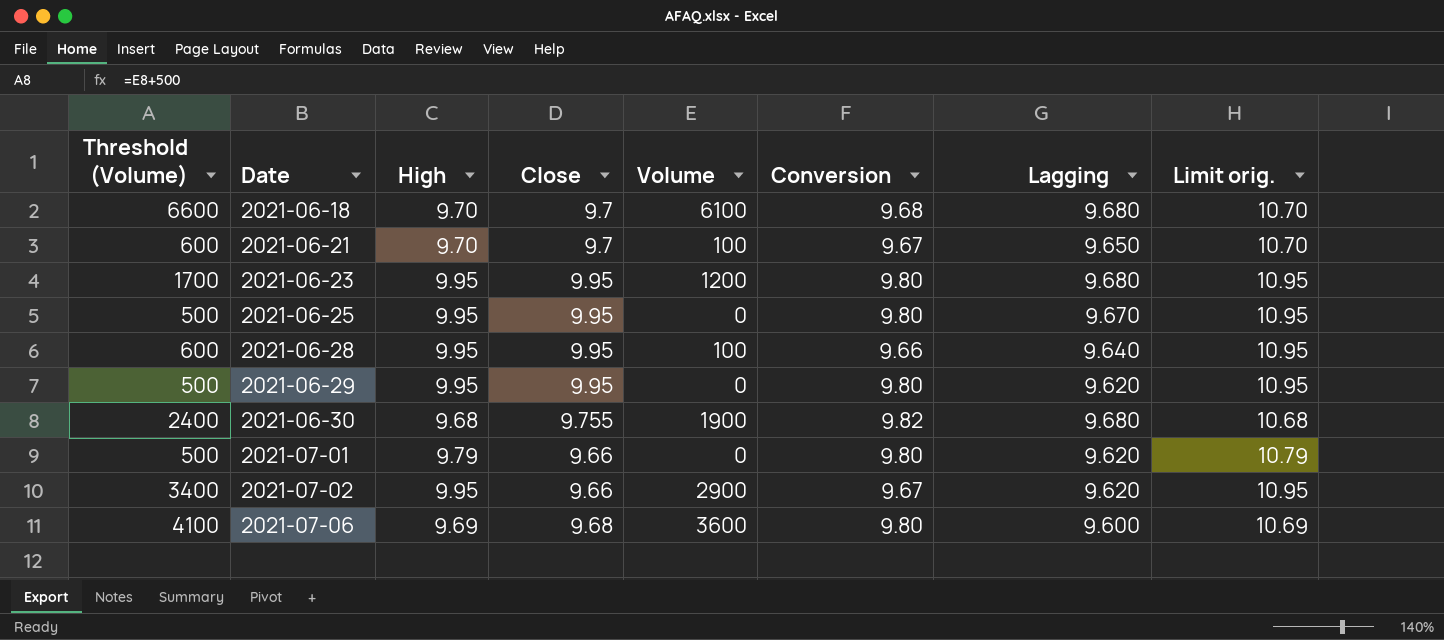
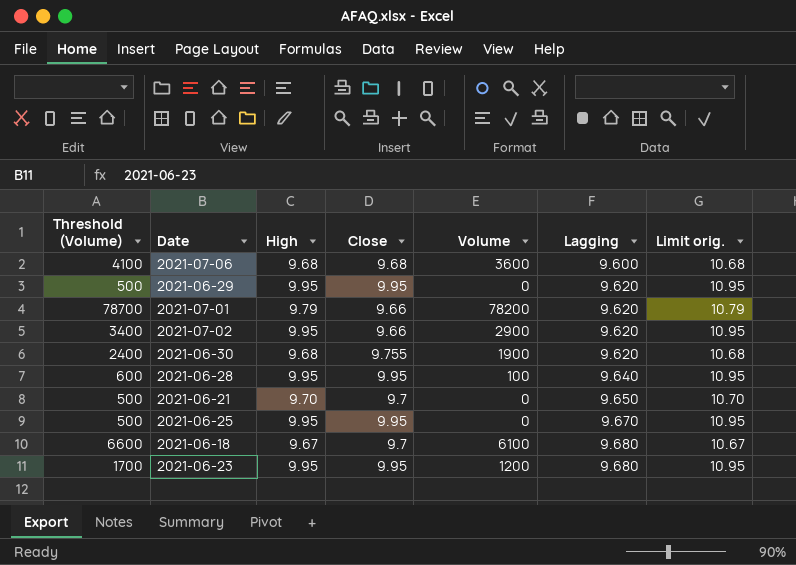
row order: Date ascending -> Lagging ascending
column Conversion | position: 6 -> none
2021-07-06 | High: 9.69 -> 9.68
2021-07-06 | Limit orig.: 10.69 -> 10.68
2021-07-01 | Threshold (Volume): 500 -> 78700
2021-07-01 | Volume: 0 -> 78200
2021-06-30 | Lagging: 9.680 -> 9.620
2021-06-21 | Threshold (Volume): 600 -> 500
2021-06-21 | Volume: 100 -> 0
2021-06-18 | High: 9.70 -> 9.67
2021-06-18 | Limit orig.: 10.70 -> 10.67

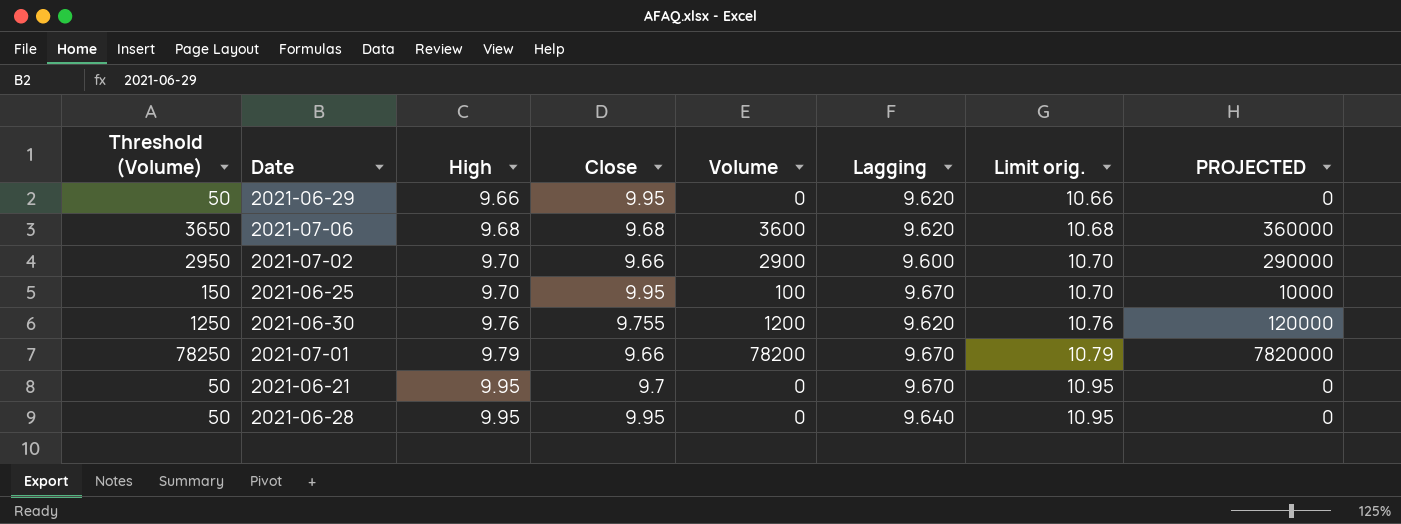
row order: Lagging ascending -> High ascending
column Threshold (Volume) | formula: [Volume] + 500 -> [Volume] + 50
column PROJECTED | formula: none -> [Volume] * 100
row 2021-06-18: 6600 | 9.67 | 9.7 | 6100 | 9.680 | 10.67 -> none
row 2021-06-23: 1700 | 9.95 | 9.95 | 1200 | 9.680 | 10.95 -> none
2021-06-29 | High: 9.95 -> 9.66
2021-06-29 | Limit orig.: 10.95 -> 10.66
2021-07-06 | Lagging: 9.600 -> 9.620
2021-07-02 | High: 9.95 -> 9.70
2021-07-02 | Lagging: 9.620 -> 9.600
2021-07-02 | Limit orig.: 10.95 -> 10.70
2021-06-25 | High: 9.95 -> 9.70
2021-06-25 | Volume: 0 -> 100
2021-06-25 | Limit orig.: 10.95 -> 10.70
2021-06-30 | High: 9.68 -> 9.76
2021-06-30 | Volume: 1900 -> 1200
2021-06-30 | Limit orig.: 10.68 -> 10.76
2021-07-01 | Lagging: 9.620 -> 9.670
2021-06-21 | High: 9.70 -> 9.95
2021-06-21 | Lagging: 9.650 -> 9.670
2021-06-21 | Limit orig.: 10.70 -> 10.95
2021-06-28 | Volume: 100 -> 0

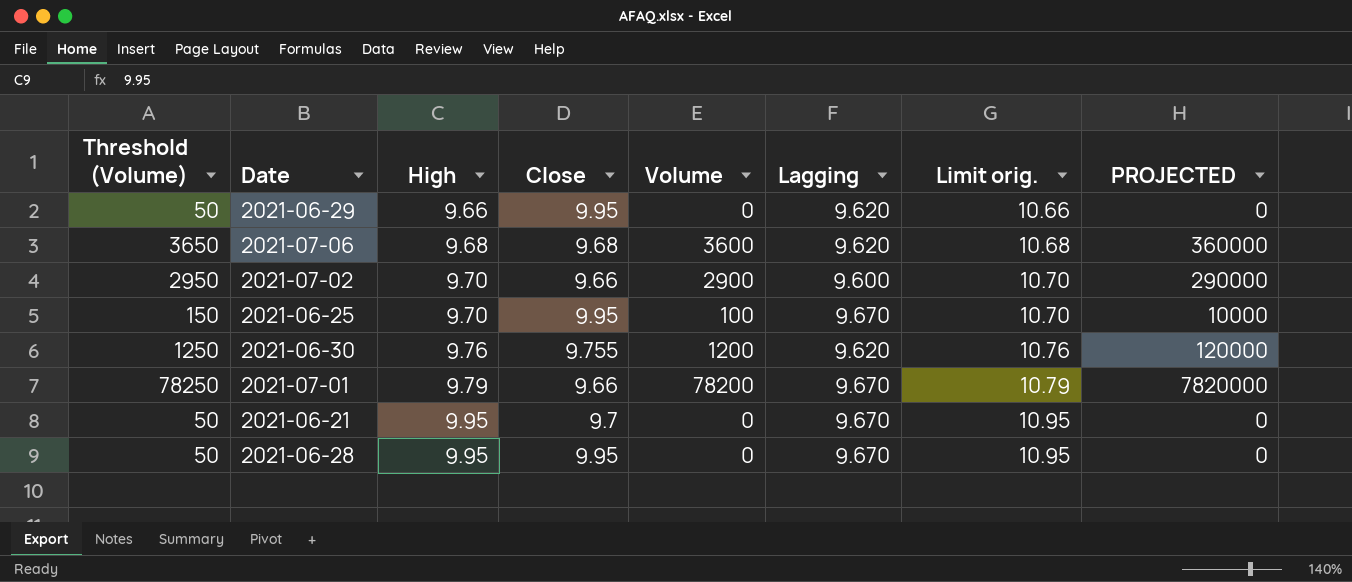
2021-06-28 | Lagging: 9.640 -> 9.670

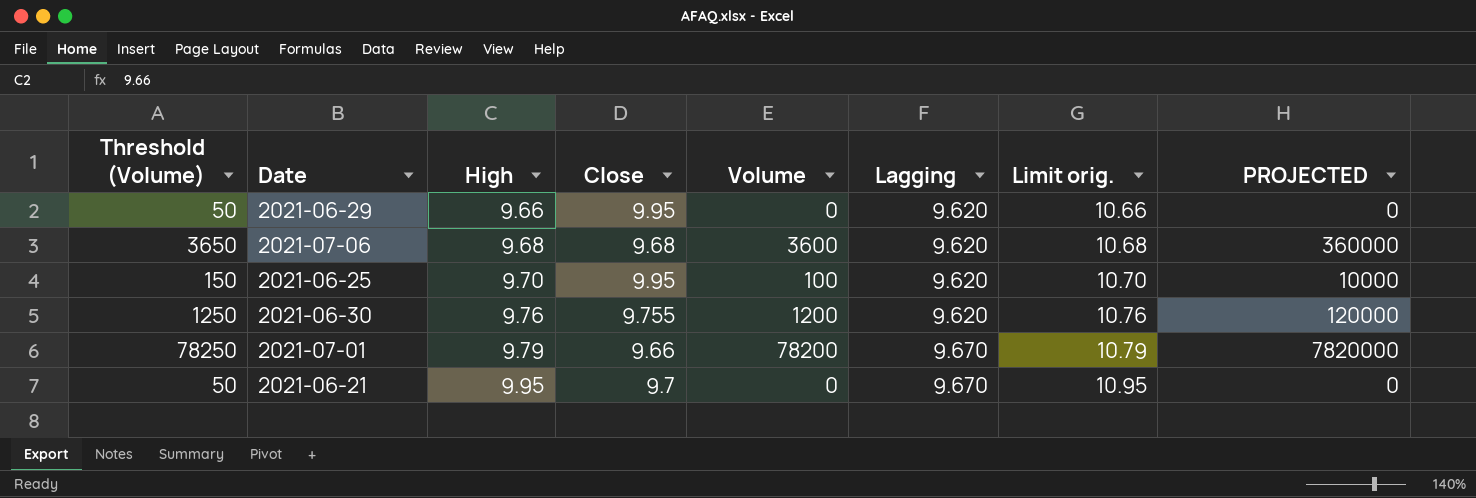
row 2021-07-02: 2950 | 9.70 | 9.66 | 2900 | 9.600 | 10.70 | 290000 -> none
row 2021-06-28: 50 | 9.95 | 9.95 | 0 | 9.670 | 10.95 | 0 -> none
2021-06-25 | Lagging: 9.670 -> 9.620

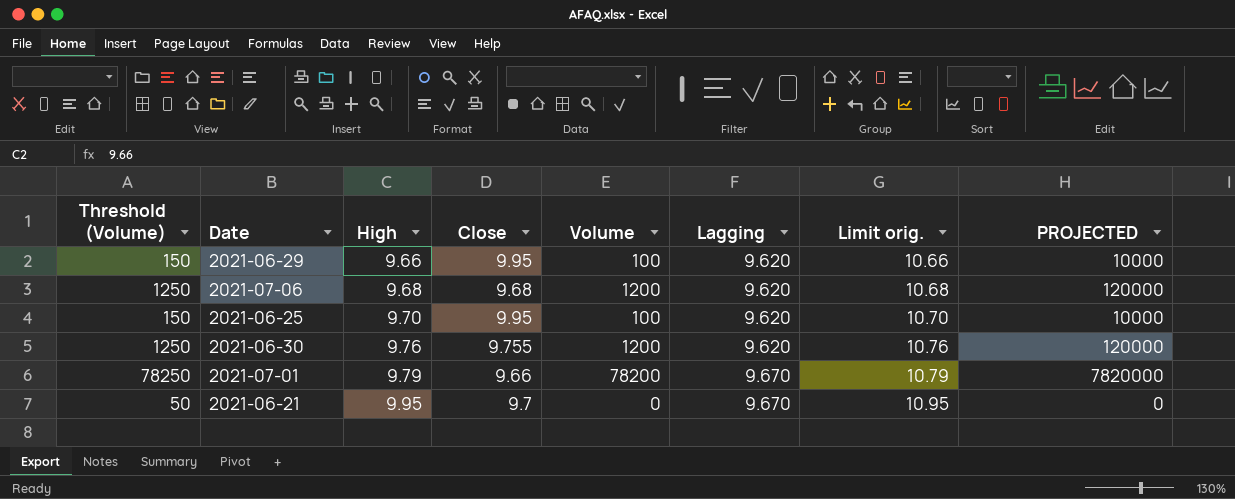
2021-06-29 | Threshold (Volume): 50 -> 150
2021-06-29 | Volume: 0 -> 100
2021-06-29 | PROJECTED: 0 -> 10000
2021-07-06 | Threshold (Volume): 3650 -> 1250
2021-07-06 | Volume: 3600 -> 1200
2021-07-06 | PROJECTED: 360000 -> 120000

